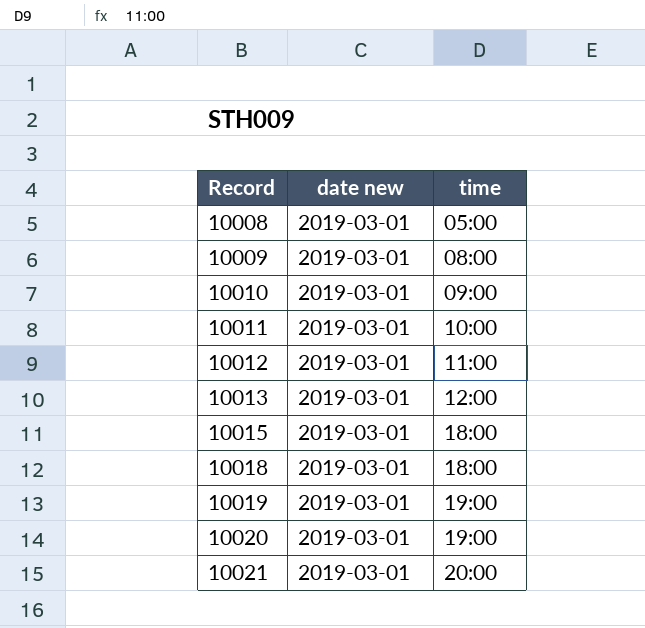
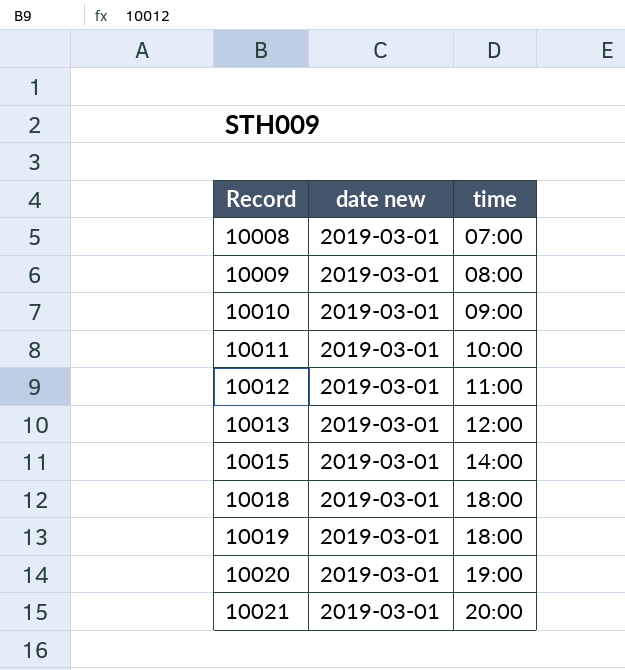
10008 | time: 05:00 -> 07:00
10015 | time: 18:00 -> 14:00
10019 | time: 19:00 -> 18:00

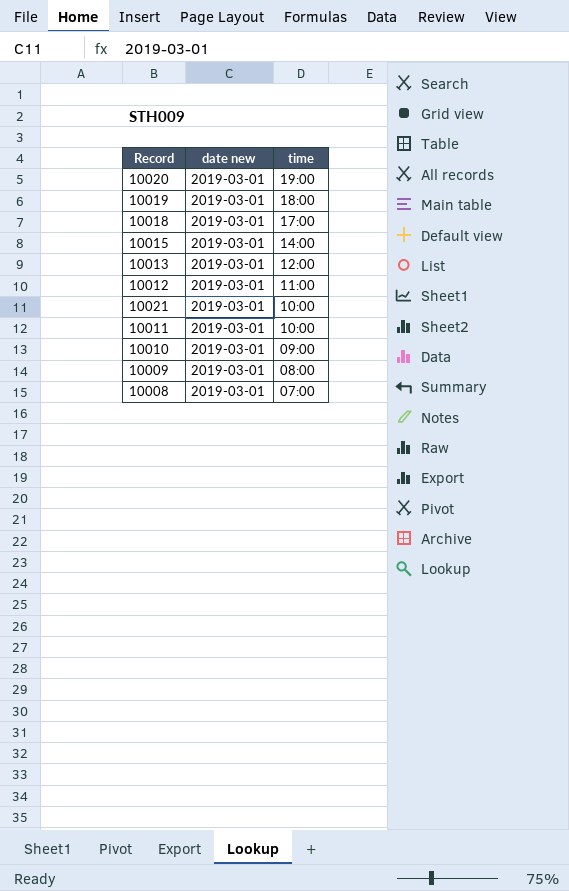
row order: Record ascending -> time descending
10018 | time: 18:00 -> 17:00
10021 | time: 20:00 -> 10:00

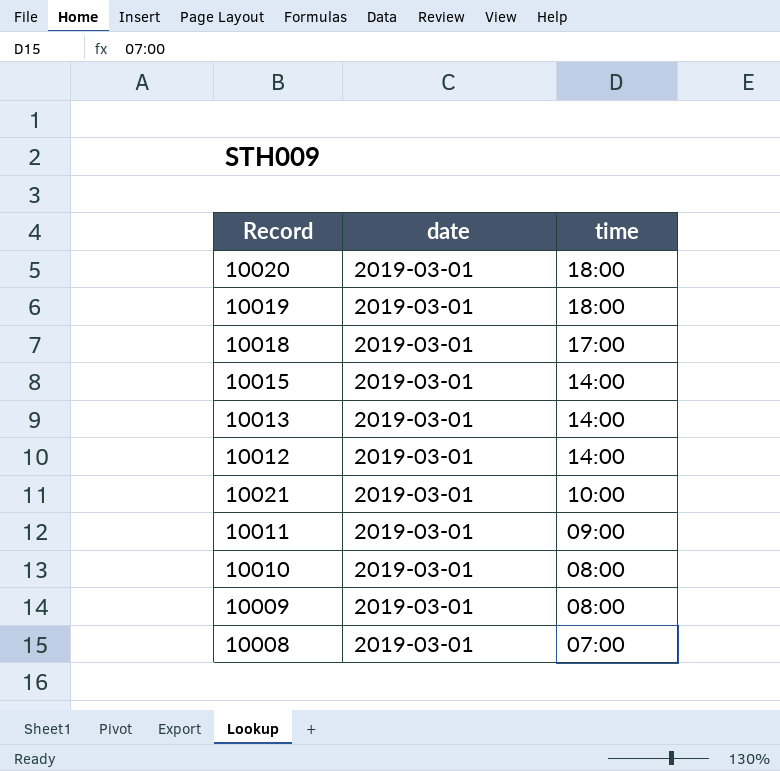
column name: date new -> date
10020 | time: 19:00 -> 18:00
10013 | time: 12:00 -> 14:00
10012 | time: 11:00 -> 14:00
10011 | time: 10:00 -> 09:00
10010 | time: 09:00 -> 08:00

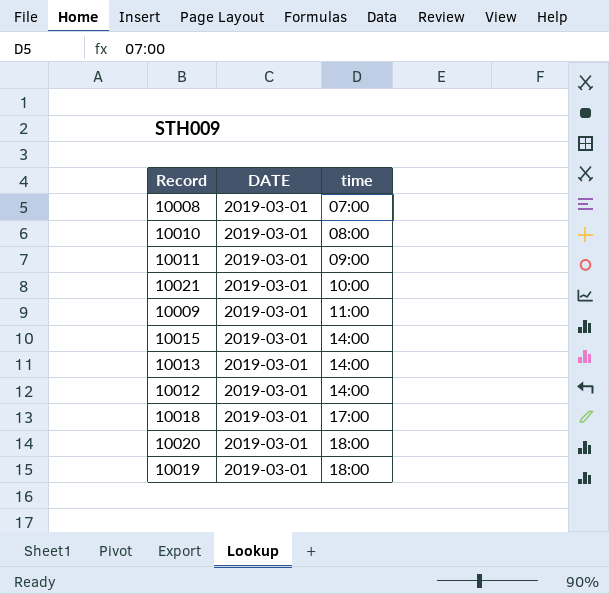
row order: time descending -> time ascending
column name: date -> DATE
10009 | time: 08:00 -> 11:00

